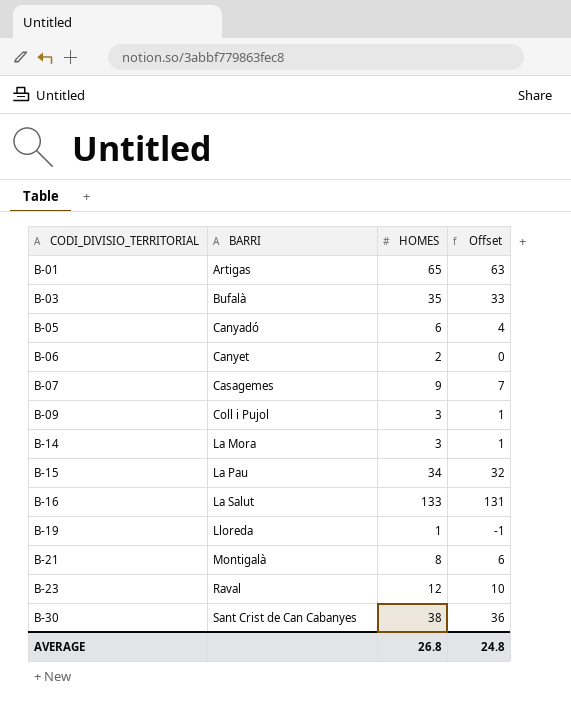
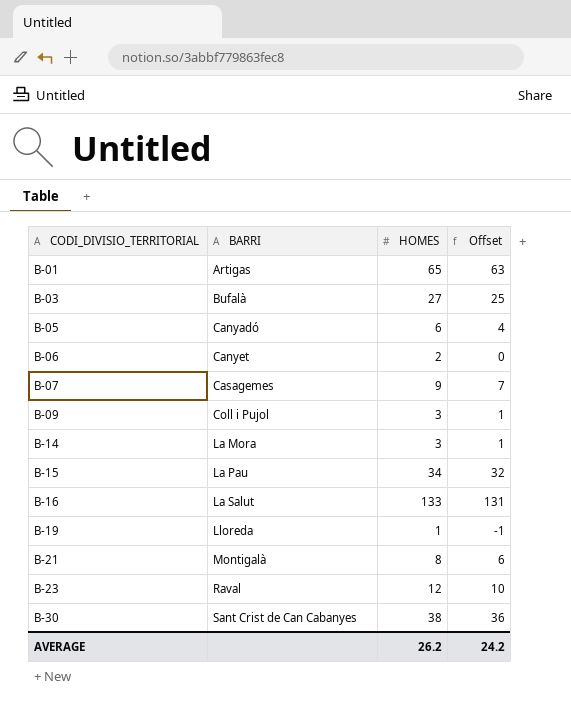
B-03 | HOMES: 35 -> 27
B-03 | Offset: 33 -> 25
AVERAGE | HOMES: 26.8 -> 26.2
AVERAGE | Offset: 24.8 -> 24.2

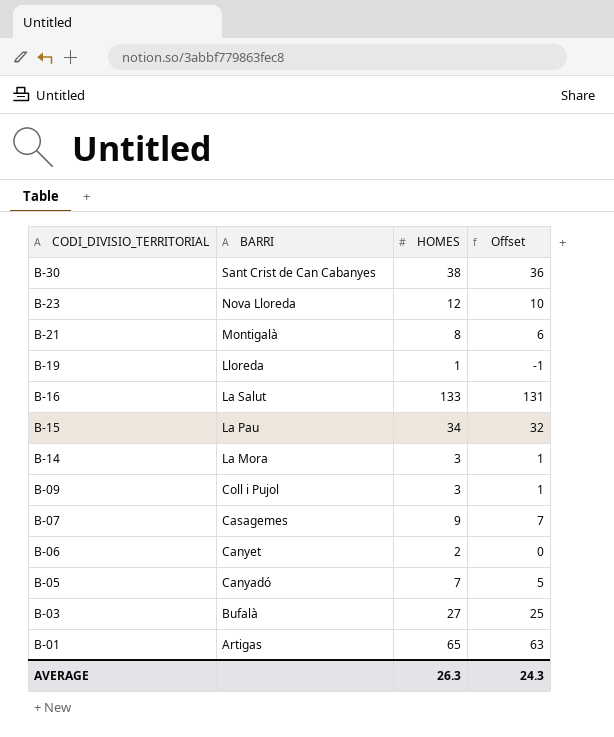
row order: CODI_DIVISIO_TERRITORIAL ascending -> CODI_DIVISIO_TERRITORIAL descending
B-23 | BARRI: Raval -> Nova Lloreda
B-05 | HOMES: 6 -> 7
B-05 | Offset: 4 -> 5
AVERAGE | HOMES: 26.2 -> 26.3
AVERAGE | Offset: 24.2 -> 24.3

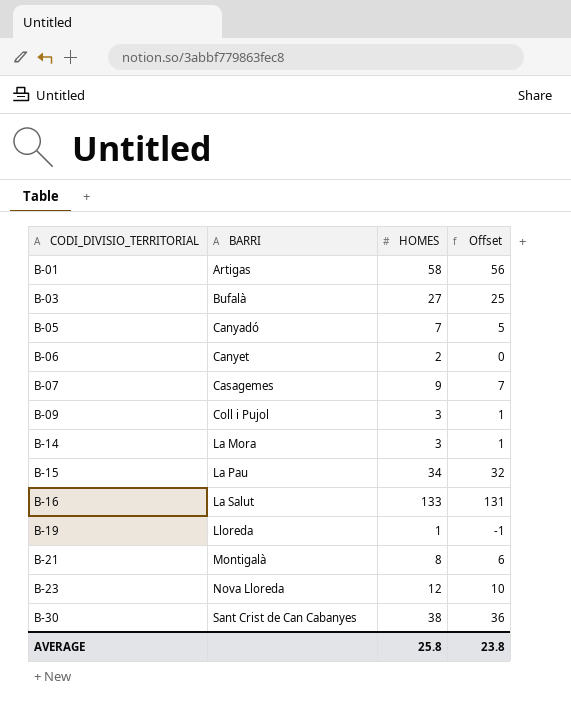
row order: CODI_DIVISIO_TERRITORIAL descending -> CODI_DIVISIO_TERRITORIAL ascending
B-01 | HOMES: 65 -> 58
B-01 | Offset: 63 -> 56
AVERAGE | HOMES: 26.3 -> 25.8
AVERAGE | Offset: 24.3 -> 23.8

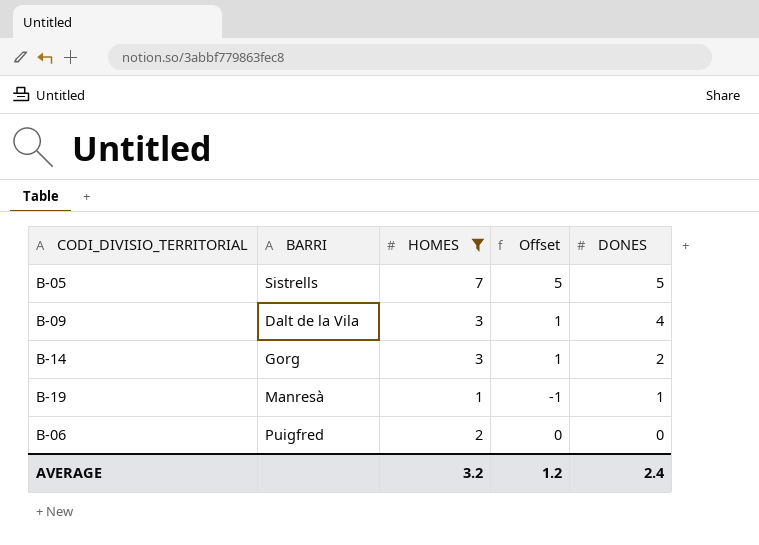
filter: none -> HOMES <= 7
row order: CODI_DIVISIO_TERRITORIAL ascending -> DONES descending
column DONES | position: none -> 5
B-05 | BARRI: Canyadó -> Sistrells
B-09 | BARRI: Coll i Pujol -> Dalt de la Vila
B-14 | BARRI: La Mora -> Gorg
B-19 | BARRI: Lloreda -> Manresà
B-06 | BARRI: Canyet -> Puigfred
AVERAGE | HOMES: 25.8 -> 3.2
AVERAGE | Offset: 23.8 -> 1.2

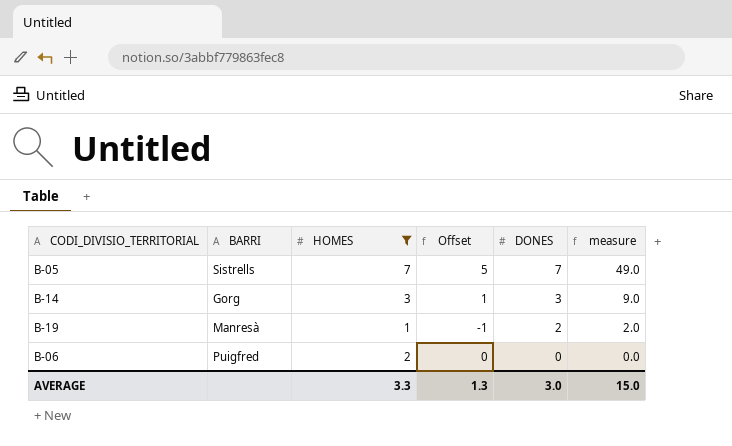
column measure | formula: none -> [HOMES] * [DONES]
row B-09: Dalt de la Vila | 3 | 1 | 4 -> none
B-05 | DONES: 5 -> 7
B-14 | DONES: 2 -> 3
B-19 | DONES: 1 -> 2
AVERAGE | HOMES: 3.2 -> 3.3
AVERAGE | Offset: 1.2 -> 1.3
AVERAGE | DONES: 2.4 -> 3.0

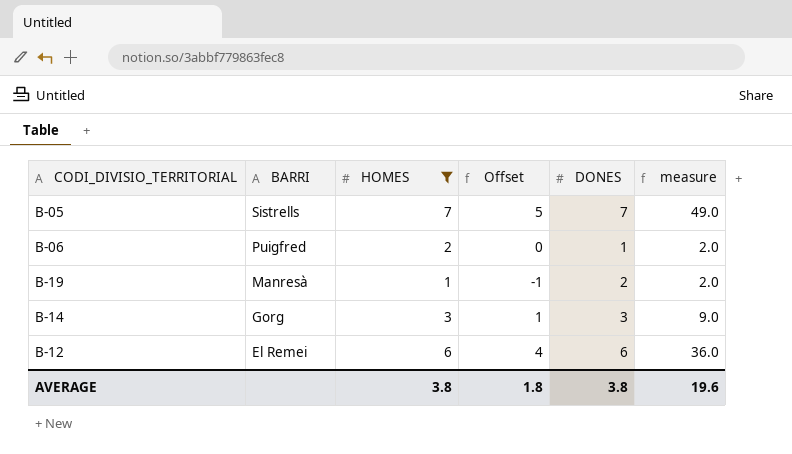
row order: DONES descending -> BARRI descending
B-06 | DONES: 0 -> 1
B-06 | measure: 0.0 -> 2.0
row B-12: none -> El Remei | 6 | 4 | 6 | 36.0
AVERAGE | HOMES: 3.3 -> 3.8
AVERAGE | Offset: 1.3 -> 1.8
AVERAGE | DONES: 3.0 -> 3.8
AVERAGE | measure: 15.0 -> 19.6

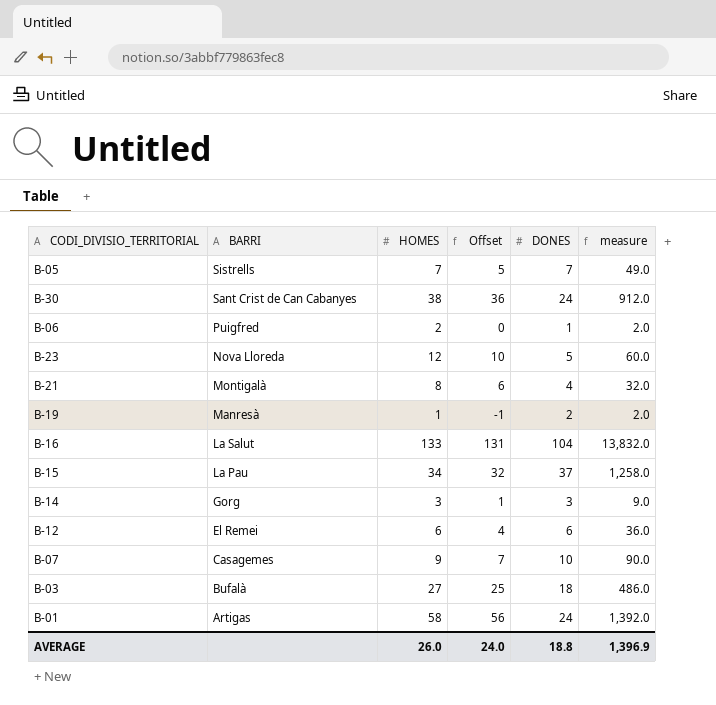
filter: HOMES <= 7 -> none
AVERAGE | HOMES: 3.8 -> 26.0
AVERAGE | Offset: 1.8 -> 24.0
AVERAGE | DONES: 3.8 -> 18.8
AVERAGE | measure: 19.6 -> 1,396.9

